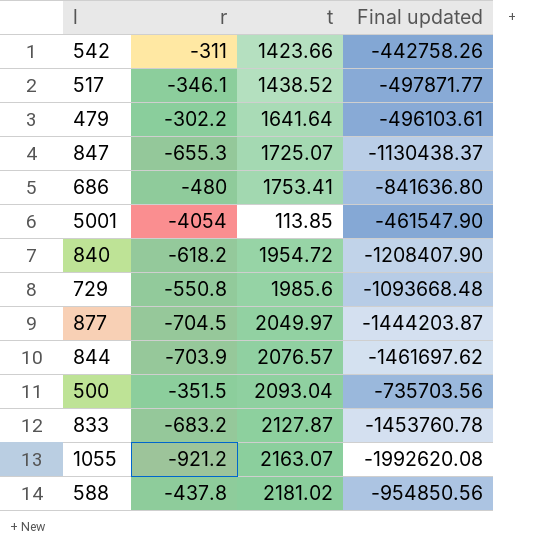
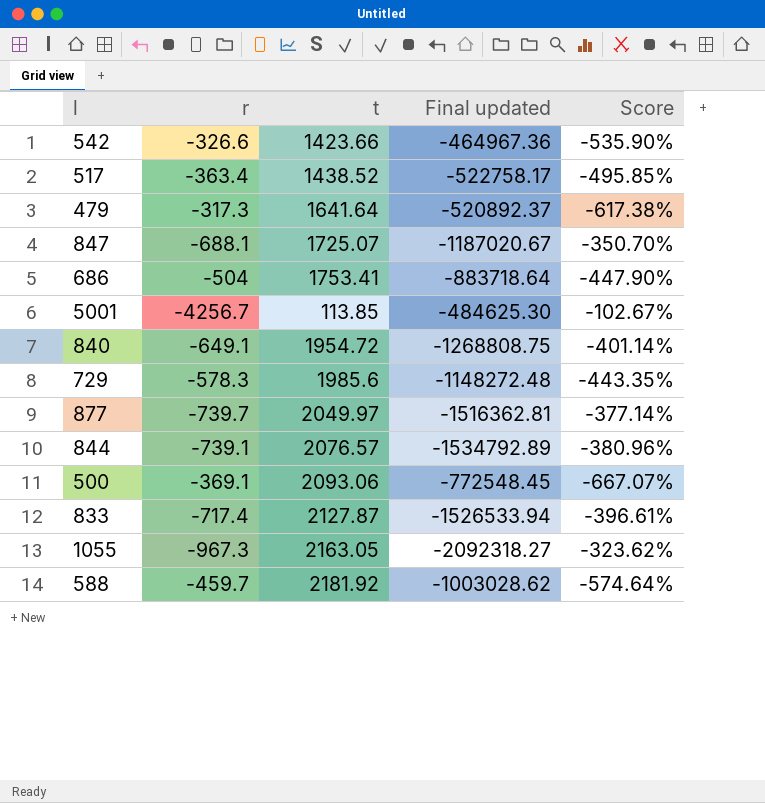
column Score | formula: none -> ([t] - [r]) / [r]
542 | r: -311 -> -326.6
542 | Final updated: -442758.26 -> -464967.36
517 | r: -346.1 -> -363.4
517 | Final updated: -497871.77 -> -522758.17
479 | r: -302.2 -> -317.3
479 | Final updated: -496103.61 -> -520892.37
847 | r: -655.3 -> -688.1
847 | Final updated: -1130438.37 -> -1187020.67
686 | r: -480 -> -504
686 | Final updated: -841636.80 -> -883718.64
5001 | r: -4054 -> -4256.7
5001 | Final updated: -461547.90 -> -484625.30
840 | r: -618.2 -> -649.1
840 | Final updated: -1208407.90 -> -1268808.75
729 | r: -550.8 -> -578.3
729 | Final updated: -1093668.48 -> -1148272.48
877 | r: -704.5 -> -739.7
877 | Final updated: -1444203.87 -> -1516362.81
844 | r: -703.9 -> -739.1
844 | Final updated: -1461697.62 -> -1534792.89
500 | r: -351.5 -> -369.1
500 | t: 2093.04 -> 2093.06
500 | Final updated: -735703.56 -> -772548.45
833 | r: -683.2 -> -717.4
833 | Final updated: -1453760.78 -> -1526533.94
1055 | r: -921.2 -> -967.3
1055 | t: 2163.07 -> 2163.05
1055 | Final updated: -1992620.08 -> -2092318.27
588 | r: -437.8 -> -459.7
588 | t: 2181.02 -> 2181.92
588 | Final updated: -954850.56 -> -1003028.62

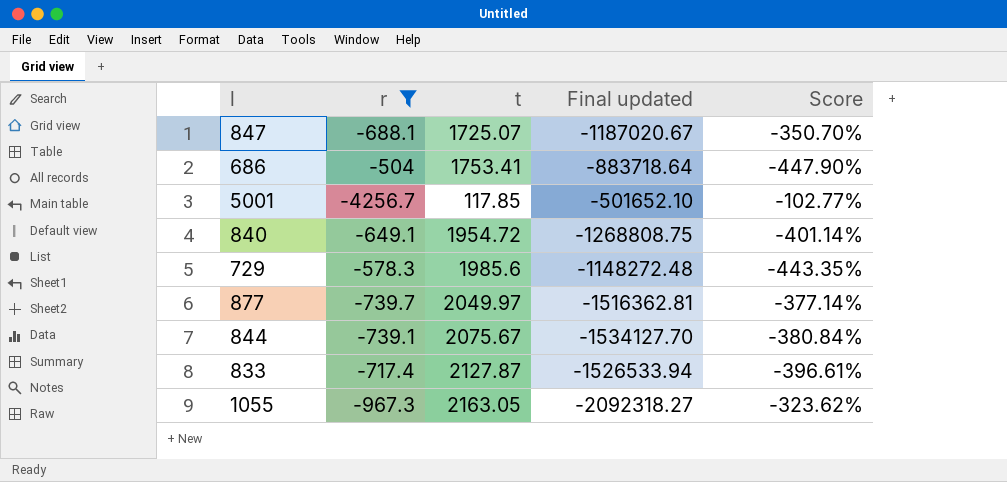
filter: none -> r <= -504
5001 | t: 113.85 -> 117.85
5001 | Final updated: -484625.30 -> -501652.10
5001 | Score: -102.67% -> -102.77%
844 | t: 2076.57 -> 2075.67
844 | Final updated: -1534792.89 -> -1534127.70
844 | Score: -380.96% -> -380.84%

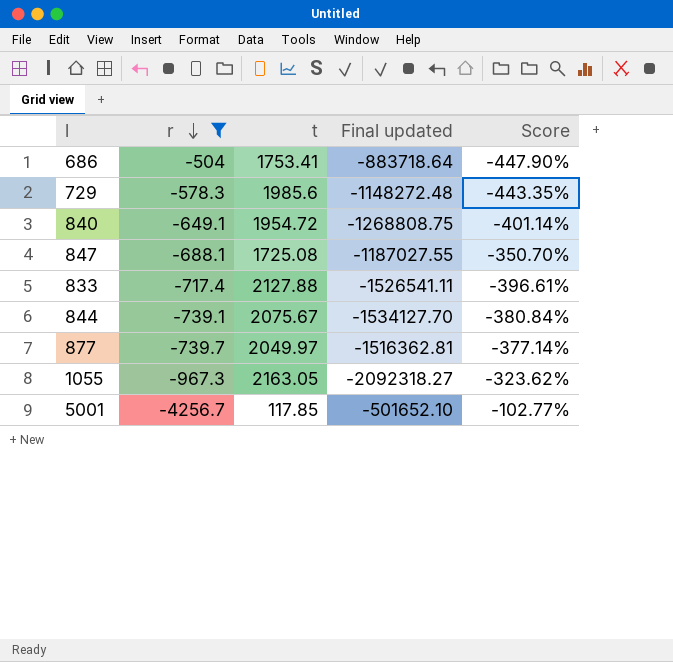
row order: none -> r descending
847 | t: 1725.07 -> 1725.08
847 | Final updated: -1187020.67 -> -1187027.55
833 | t: 2127.87 -> 2127.88
833 | Final updated: -1526533.94 -> -1526541.11

